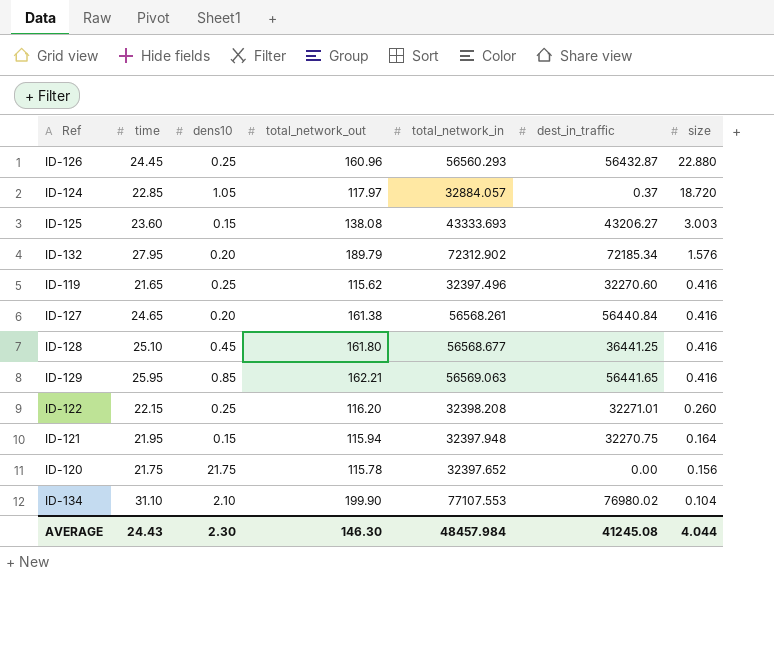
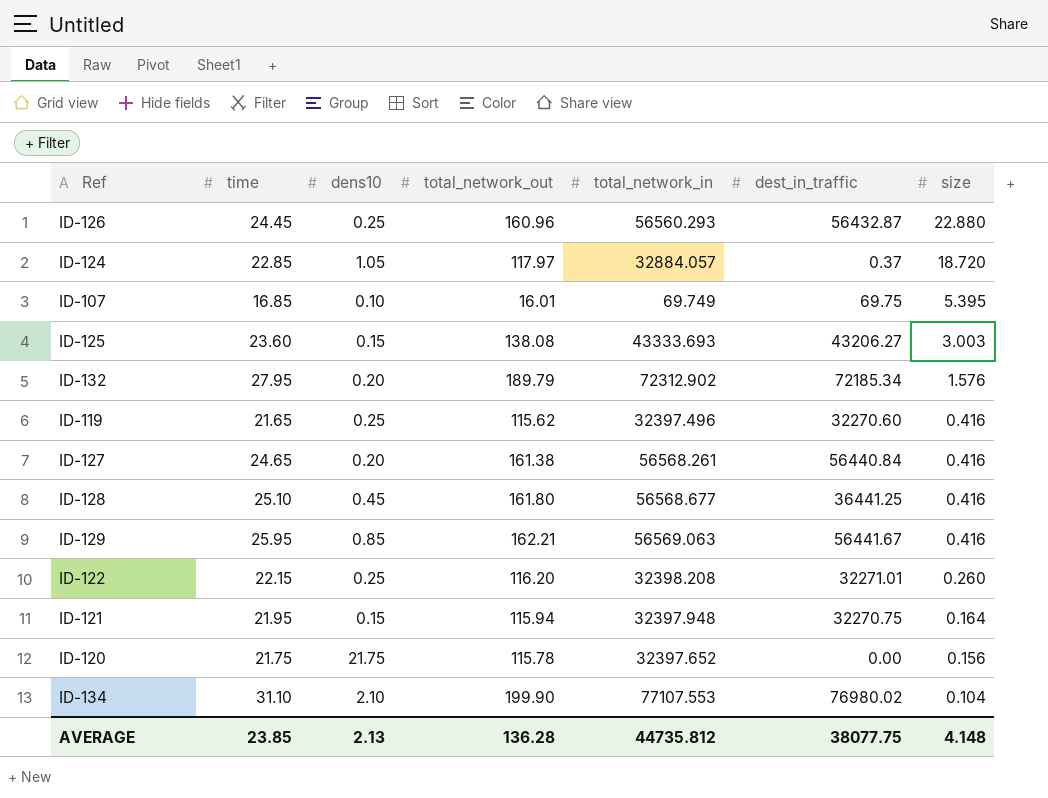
row ID-107: none -> 16.85 | 0.10 | 16.01 | 69.749 | 69.75 | 5.395
ID-129 | dest_in_traffic: 56441.65 -> 56441.67
AVERAGE | time: 24.43 -> 23.85
AVERAGE | dens10: 2.30 -> 2.13
AVERAGE | total_network_out: 146.30 -> 136.28
AVERAGE | total_network_in: 48457.984 -> 44735.812
AVERAGE | dest_in_traffic: 41245.08 -> 38077.75
AVERAGE | size: 4.044 -> 4.148

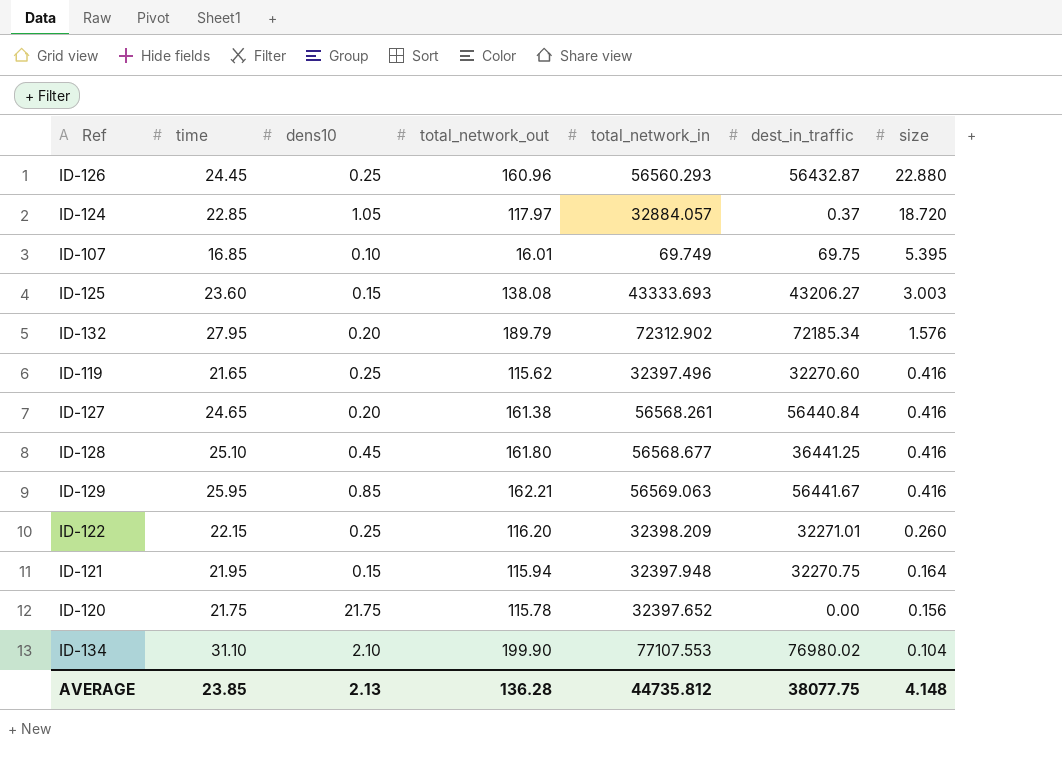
ID-122 | total_network_in: 32398.208 -> 32398.209

